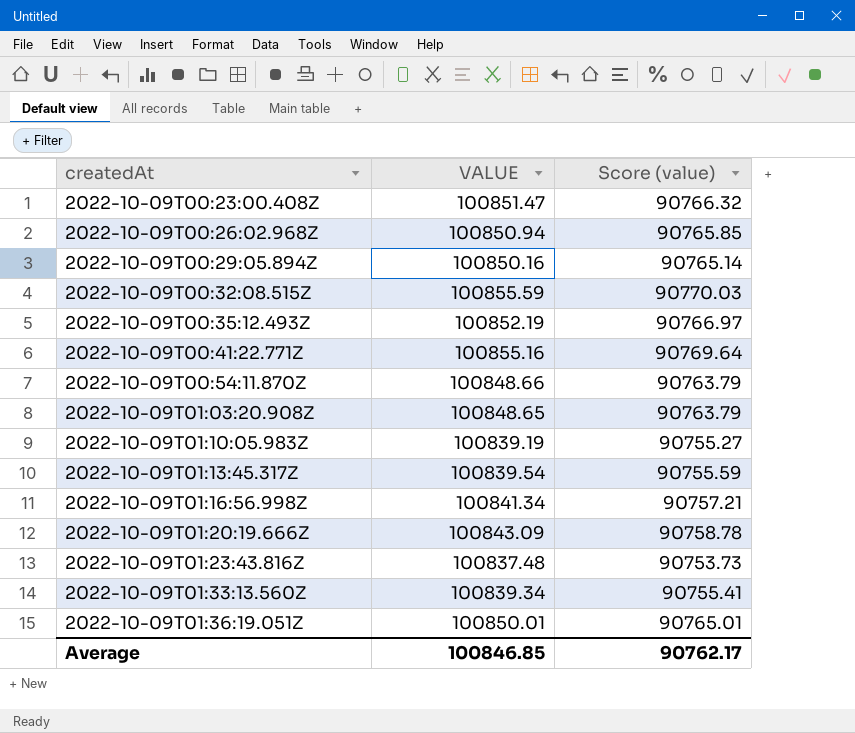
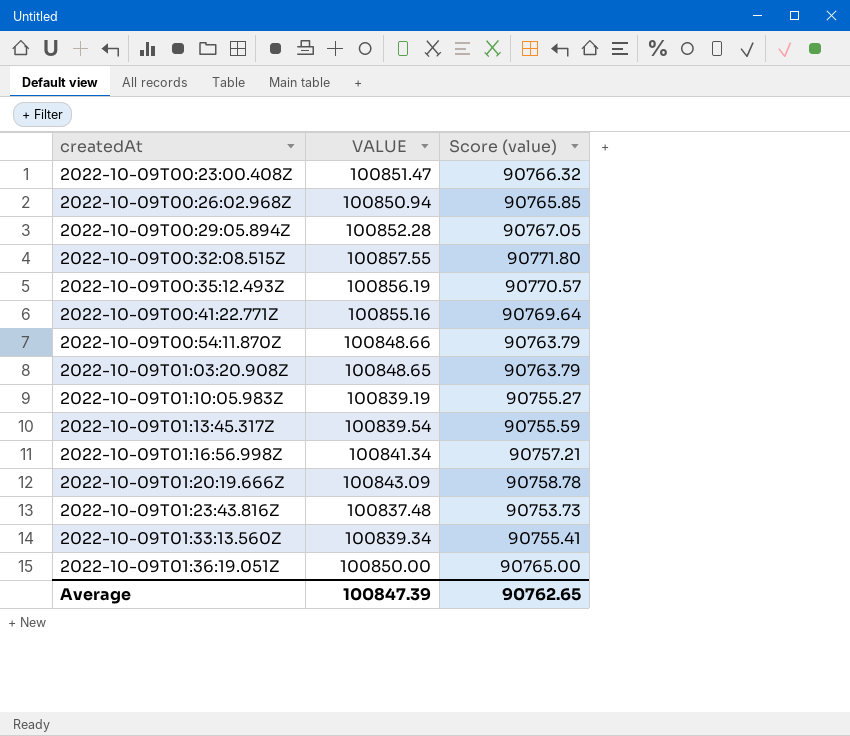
2022-10-09T00:29:05.894Z | VALUE: 100850.16 -> 100852.28
2022-10-09T00:29:05.894Z | Score (value): 90765.14 -> 90767.05
2022-10-09T00:32:08.515Z | VALUE: 100855.59 -> 100857.55
2022-10-09T00:32:08.515Z | Score (value): 90770.03 -> 90771.80
2022-10-09T00:35:12.493Z | VALUE: 100852.19 -> 100856.19
2022-10-09T00:35:12.493Z | Score (value): 90766.97 -> 90770.57
2022-10-09T01:36:19.051Z | VALUE: 100850.01 -> 100850.00
2022-10-09T01:36:19.051Z | Score (value): 90765.01 -> 90765.00
Average | VALUE: 100846.85 -> 100847.39
Average | Score (value): 90762.17 -> 90762.65

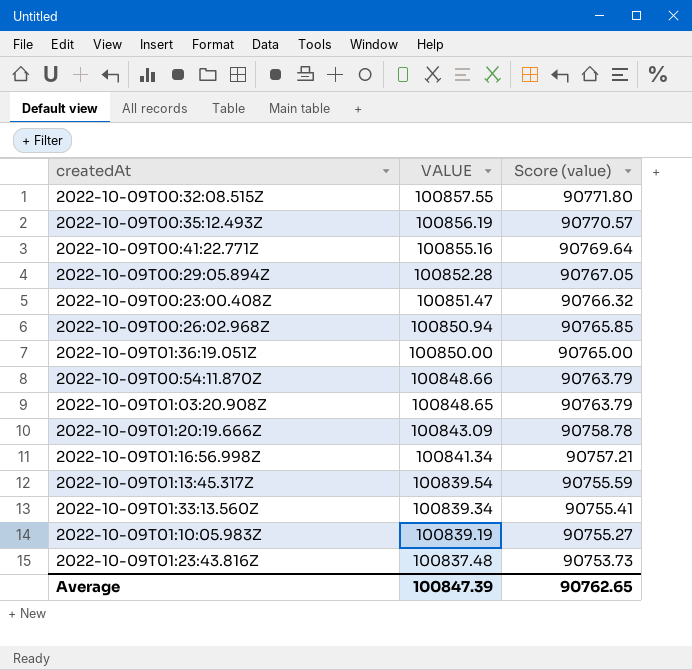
row order: createdAt ascending -> VALUE descending

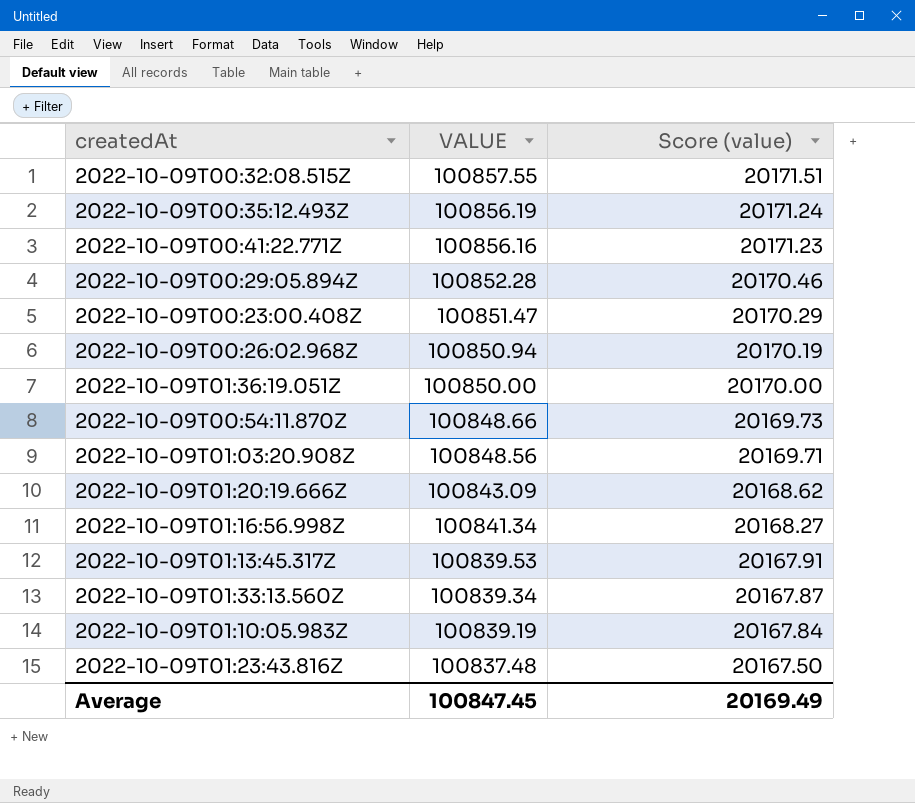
column Score (value) | formula: [VALUE] * 0.9 -> [VALUE] * 0.2
2022-10-09T00:41:22.771Z | VALUE: 100855.16 -> 100856.16
2022-10-09T01:03:20.908Z | VALUE: 100848.65 -> 100848.56
2022-10-09T01:13:45.317Z | VALUE: 100839.54 -> 100839.53
Average | VALUE: 100847.39 -> 100847.45
Average | Score (value): 90762.65 -> 20169.49

